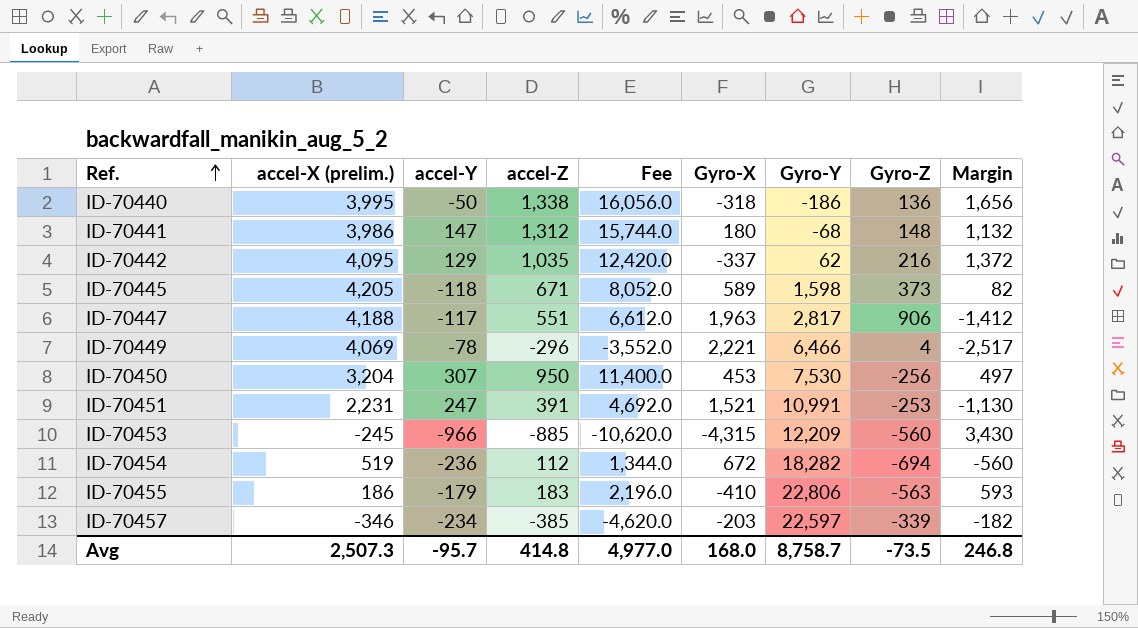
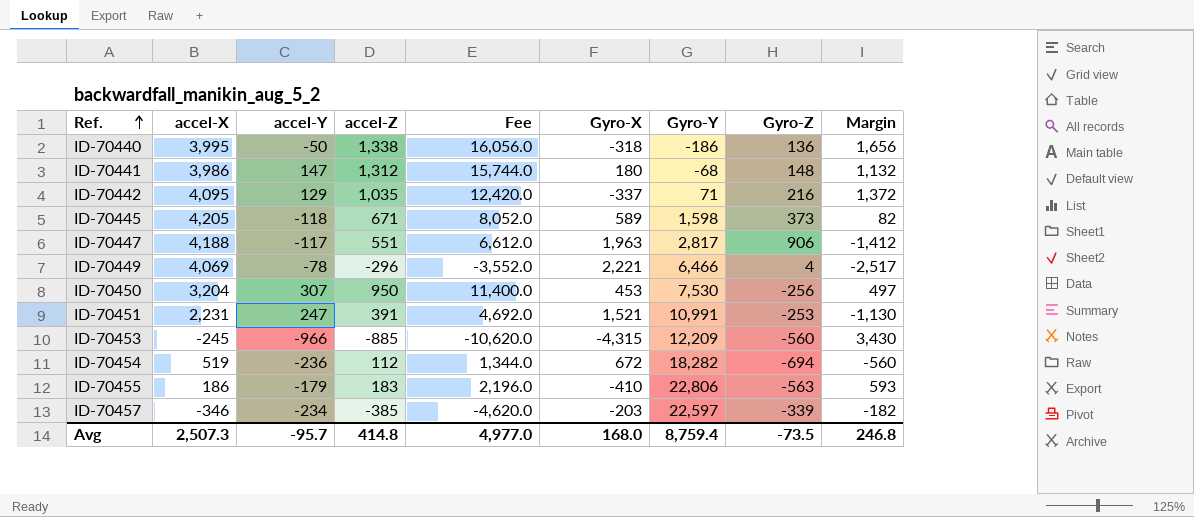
column name: accel-X (prelim.) -> accel-X
ID-70442 | Gyro-Y: 62 -> 71
Avg | Gyro-Y: 8,758.7 -> 8,759.4

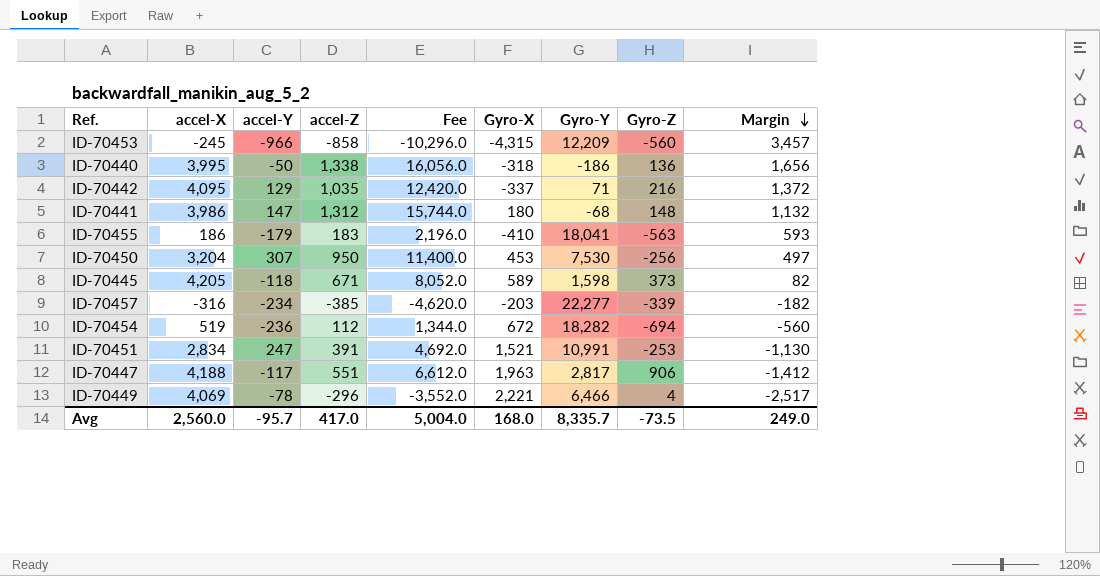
row order: Ref. ascending -> Margin descending
ID-70453 | accel-Z: -885 -> -858
ID-70453 | Fee: -10,620.0 -> -10,296.0
ID-70453 | Margin: 3,430 -> 3,457
ID-70455 | Gyro-Y: 22,806 -> 18,041
ID-70457 | accel-X: -346 -> -316
ID-70457 | Gyro-Y: 22,597 -> 22,277
ID-70451 | accel-X: 2,231 -> 2,834
Avg | accel-X: 2,507.3 -> 2,560.0
Avg | accel-Z: 414.8 -> 417.0
Avg | Fee: 4,977.0 -> 5,004.0
Avg | Gyro-Y: 8,759.4 -> 8,335.7
Avg | Margin: 246.8 -> 249.0

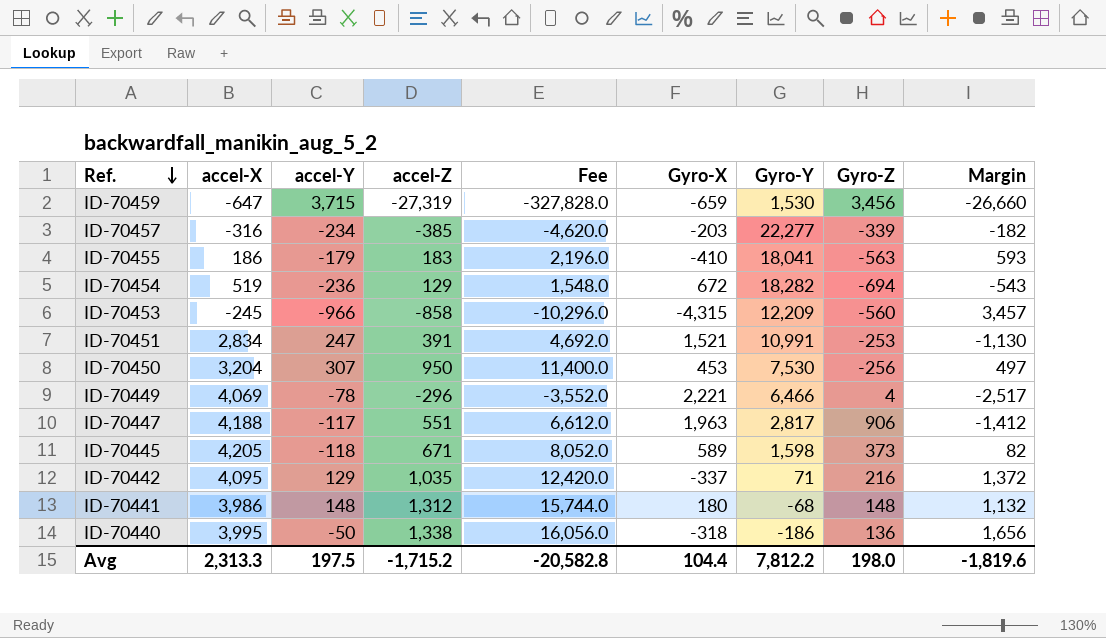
row order: Margin descending -> Ref. descending
row ID-70459: none -> -647 | 3,715 | -27,319 | -327,828.0 | -659 | 1,530 | 3,456 | -26,660
ID-70454 | accel-Z: 112 -> 129
ID-70454 | Fee: 1,344.0 -> 1,548.0
ID-70454 | Margin: -560 -> -543
ID-70441 | accel-Y: 147 -> 148
Avg | accel-X: 2,560.0 -> 2,313.3
Avg | accel-Y: -95.7 -> 197.5
Avg | accel-Z: 417.0 -> -1,715.2
Avg | Fee: 5,004.0 -> -20,582.8
Avg | Gyro-X: 168.0 -> 104.4
Avg | Gyro-Y: 8,335.7 -> 7,812.2
Avg | Gyro-Z: -73.5 -> 198.0
Avg | Margin: 249.0 -> -1,819.6

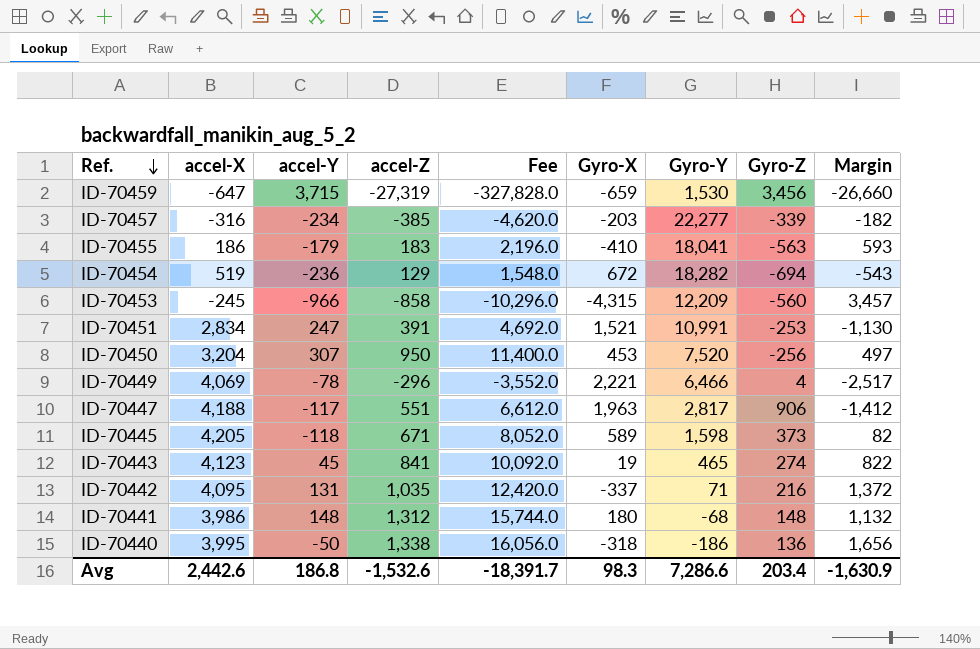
ID-70450 | Gyro-Y: 7,530 -> 7,520
row ID-70443: none -> 4,123 | 45 | 841 | 10,092.0 | 19 | 465 | 274 | 822
ID-70442 | accel-Y: 129 -> 131
Avg | accel-X: 2,313.3 -> 2,442.6
Avg | accel-Y: 197.5 -> 186.8
Avg | accel-Z: -1,715.2 -> -1,532.6
Avg | Fee: -20,582.8 -> -18,391.7
Avg | Gyro-X: 104.4 -> 98.3
Avg | Gyro-Y: 7,812.2 -> 7,286.6
Avg | Gyro-Z: 198.0 -> 203.4
Avg | Margin: -1,819.6 -> -1,630.9

